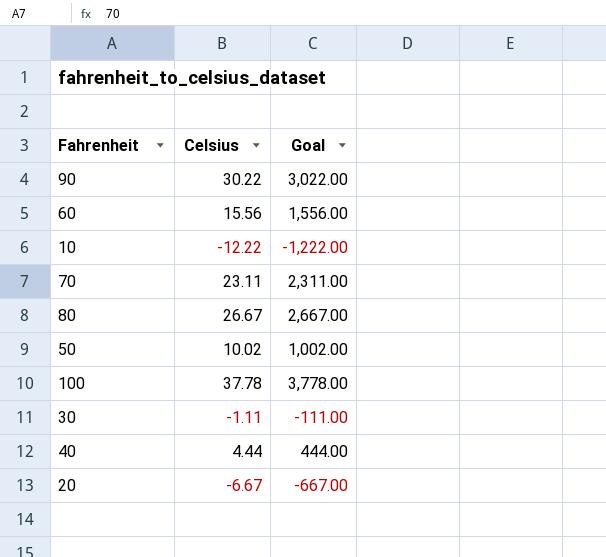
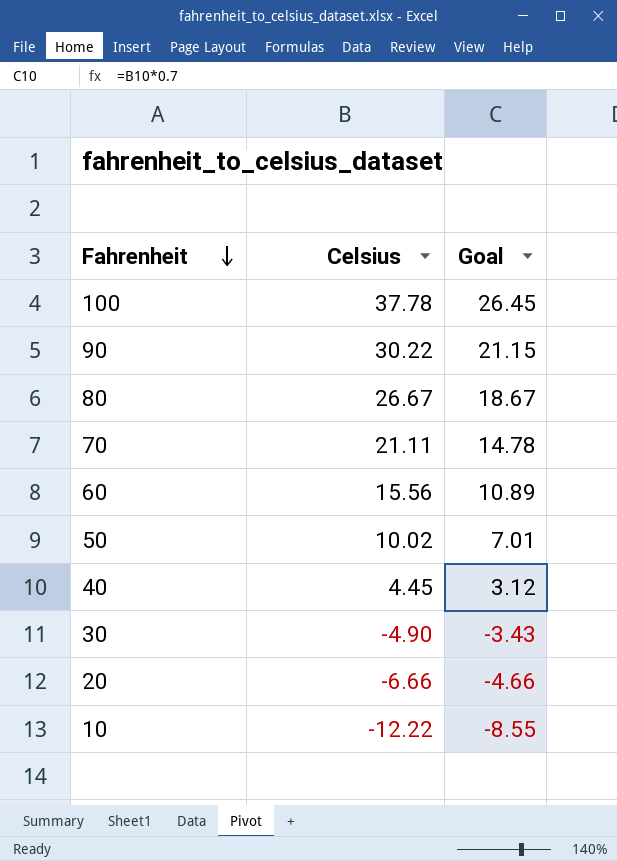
row order: none -> Fahrenheit descending
column Goal | formula: [Celsius] * 100 -> [Celsius] * 0.7
70 | Celsius: 23.11 -> 21.11
40 | Celsius: 4.44 -> 4.45
30 | Celsius: -1.11 -> -4.90
20 | Celsius: -6.67 -> -6.66

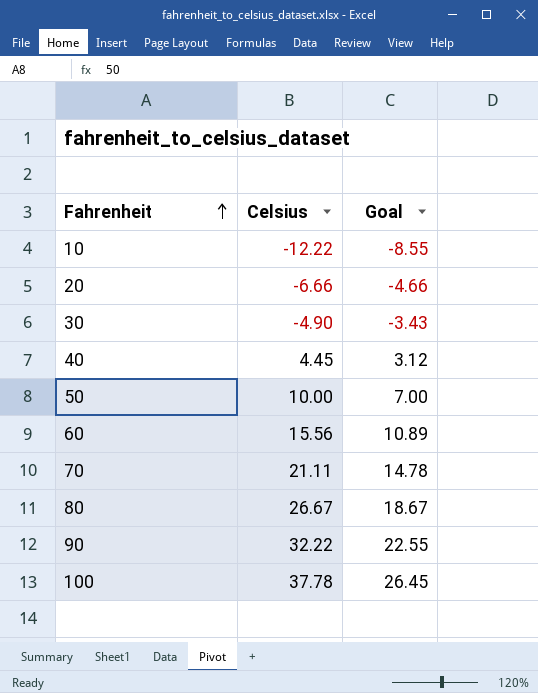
row order: Fahrenheit descending -> Fahrenheit ascending
50 | Celsius: 10.02 -> 10.00
50 | Goal: 7.01 -> 7.00
90 | Celsius: 30.22 -> 32.22
90 | Goal: 21.15 -> 22.55

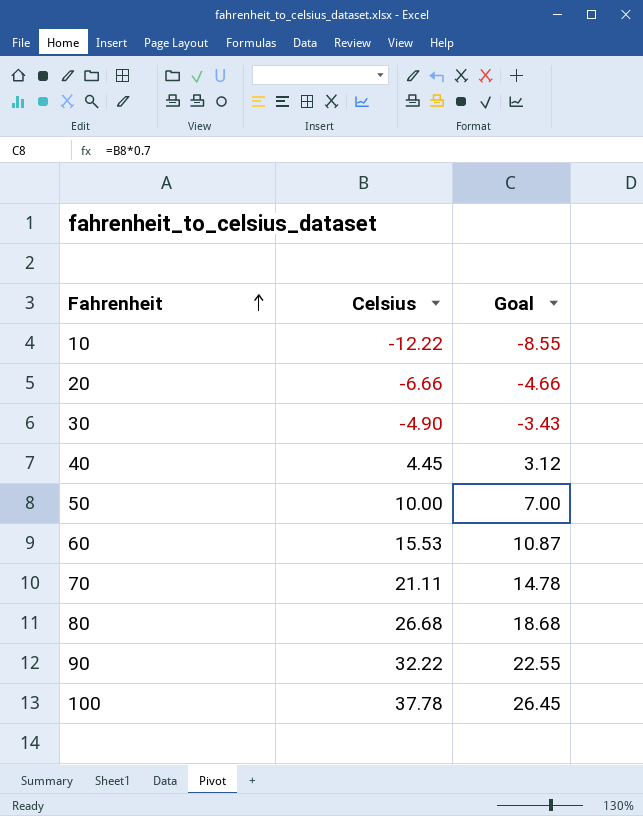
60 | Celsius: 15.56 -> 15.53
60 | Goal: 10.89 -> 10.87
80 | Celsius: 26.67 -> 26.68
80 | Goal: 18.67 -> 18.68

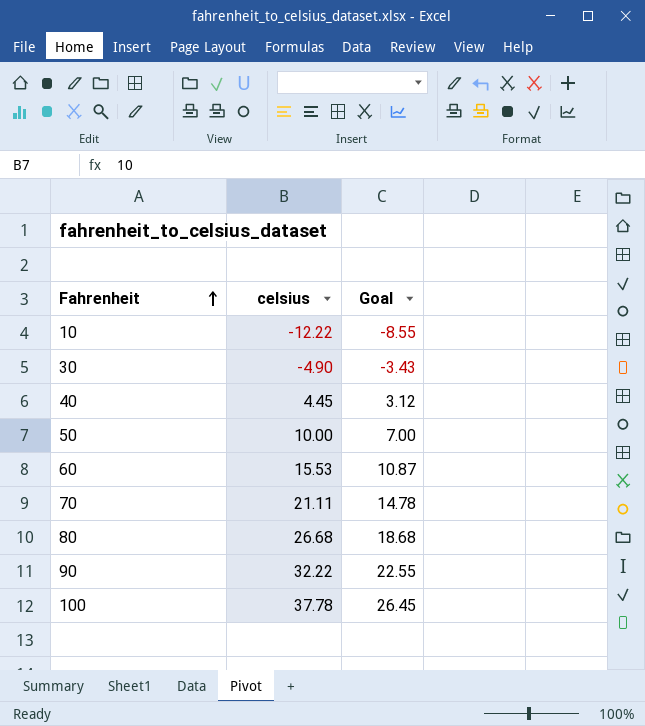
column name: Celsius -> celsius
row 20: -6.66 | -4.66 -> none

